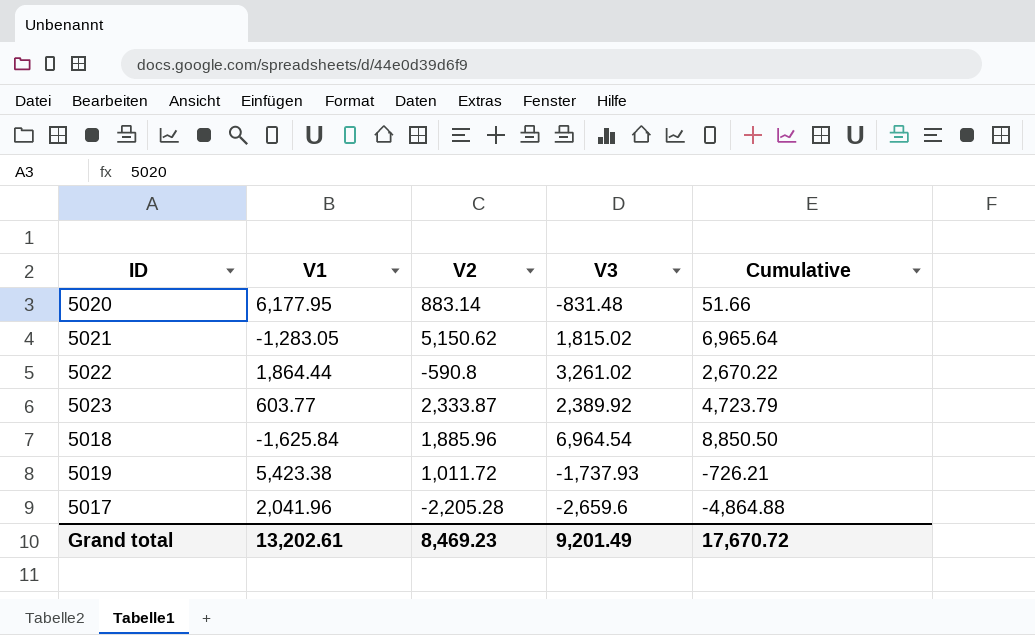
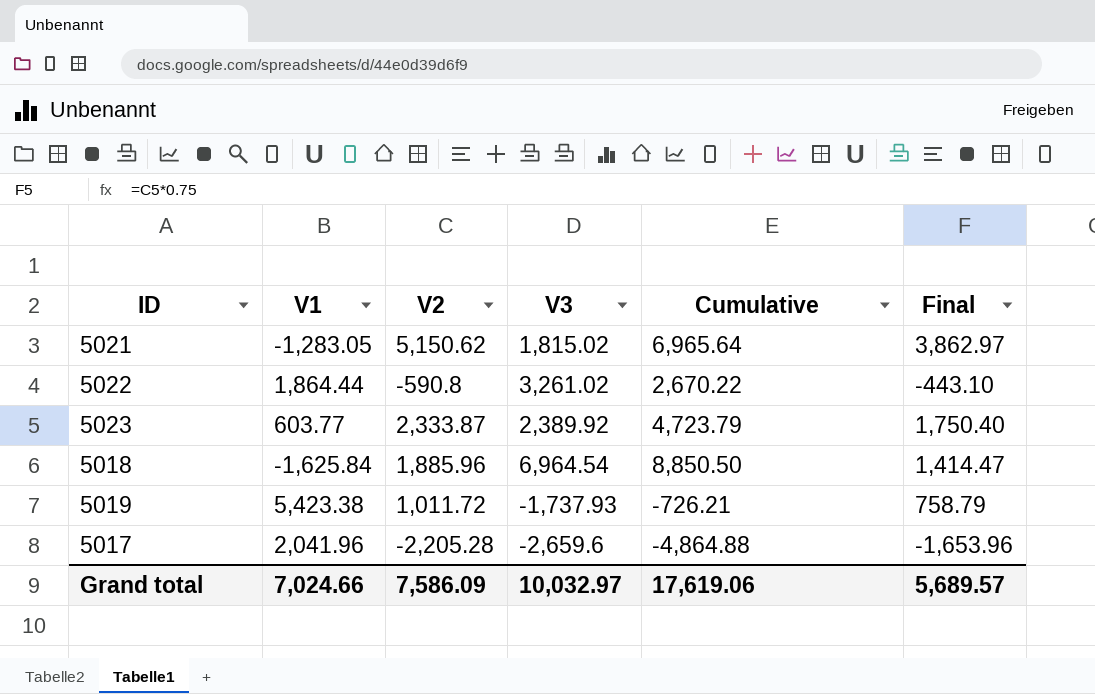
column Final | formula: none -> [V2] * 0.75
row 5020: 6,177.95 | 883.14 | -831.48 | 51.66 -> none
Grand total | V1: 13,202.61 -> 7,024.66
Grand total | V2: 8,469.23 -> 7,586.09
Grand total | V3: 9,201.49 -> 10,032.97
Grand total | Cumulative: 17,670.72 -> 17,619.06

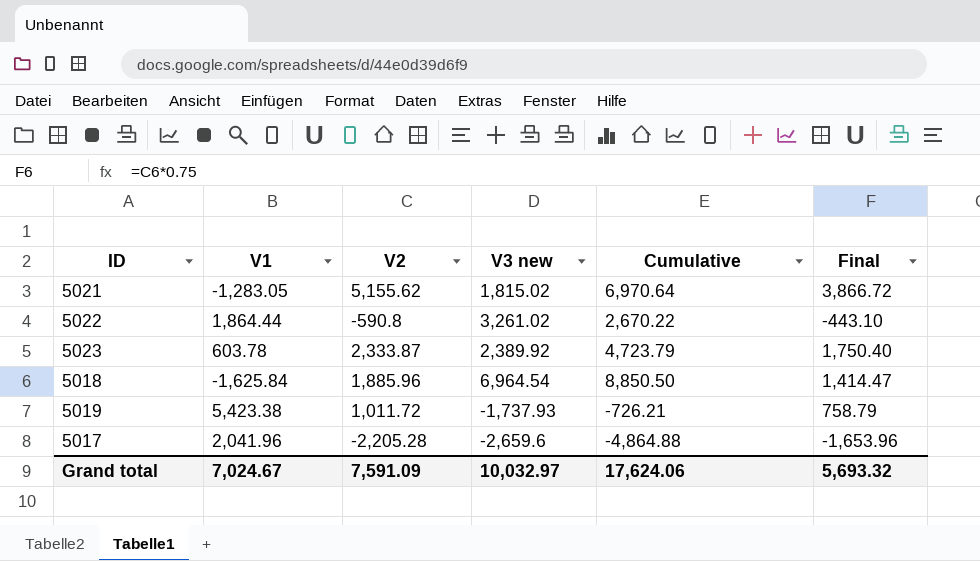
column name: V3 -> V3 new
5021 | V2: 5,150.62 -> 5,155.62
5021 | Cumulative: 6,965.64 -> 6,970.64
5021 | Final: 3,862.97 -> 3,866.72
5023 | V1: 603.77 -> 603.78
Grand total | V1: 7,024.66 -> 7,024.67
Grand total | V2: 7,586.09 -> 7,591.09
Grand total | Cumulative: 17,619.06 -> 17,624.06
Grand total | Final: 5,689.57 -> 5,693.32

